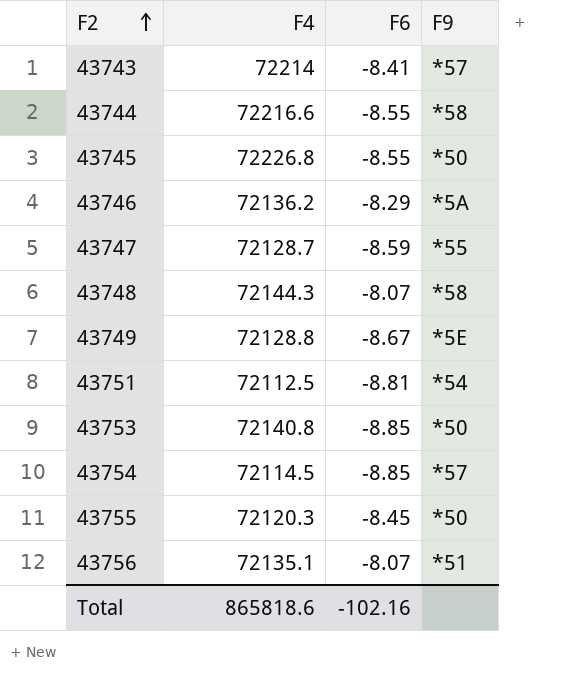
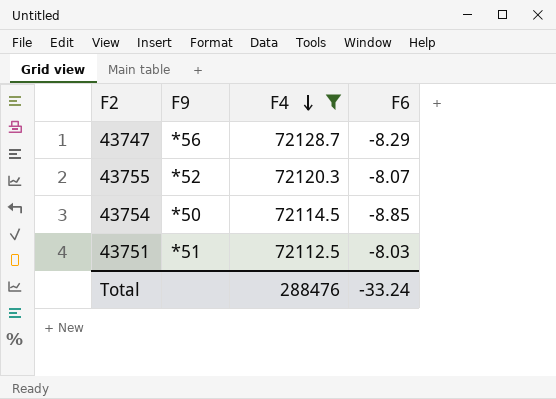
filter: none -> F4 <= 72128.7
row order: F2 ascending -> F4 descending
column F9 | position: 4 -> 2
43747 | F9: *55 -> *56
43747 | F6: -8.59 -> -8.29
43755 | F9: *50 -> *52
43755 | F6: -8.45 -> -8.07
43754 | F9: *57 -> *50
43751 | F9: *54 -> *51
43751 | F6: -8.81 -> -8.03
Total | F4: 865818.6 -> 288476
Total | F6: -102.16 -> -33.24

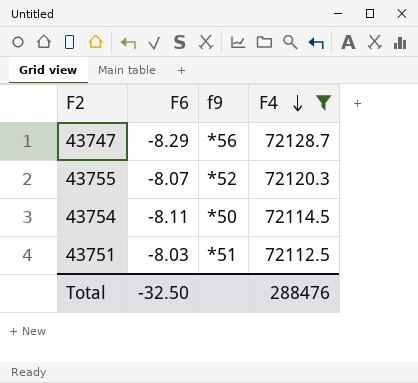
column F6 | position: 4 -> 2
column name: F9 -> f9
43754 | F6: -8.85 -> -8.11
Total | F6: -33.24 -> -32.50

